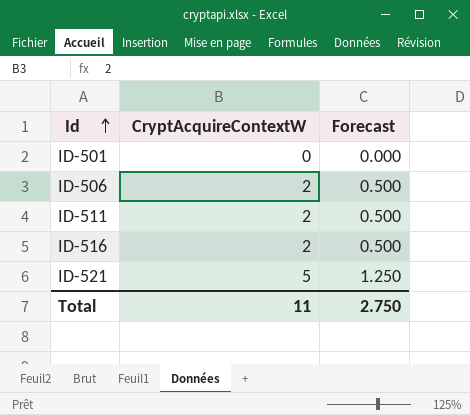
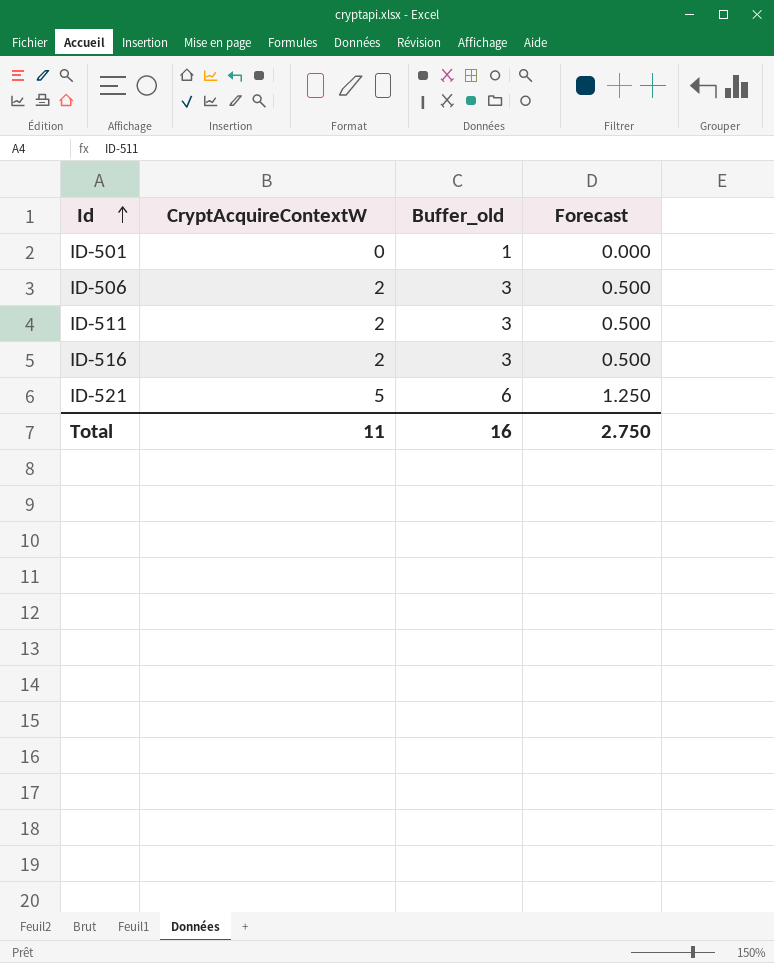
column Buffer_old | formula: none -> [CryptAcquireContextW] + 1

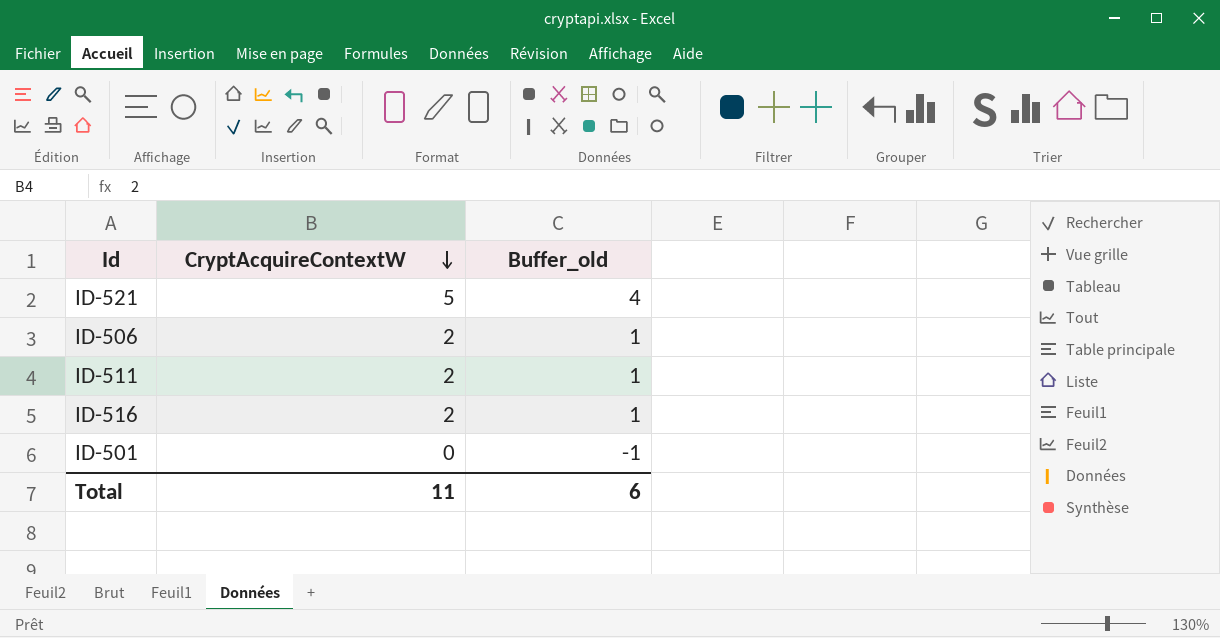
row order: Id ascending -> CryptAcquireContextW descending
column Forecast | formula: [CryptAcquireContextW] * 0.25 -> none
column Buffer_old | formula: [CryptAcquireContextW] + 1 -> [CryptAcquireContextW] - 1
Total | Buffer_old: 16 -> 6

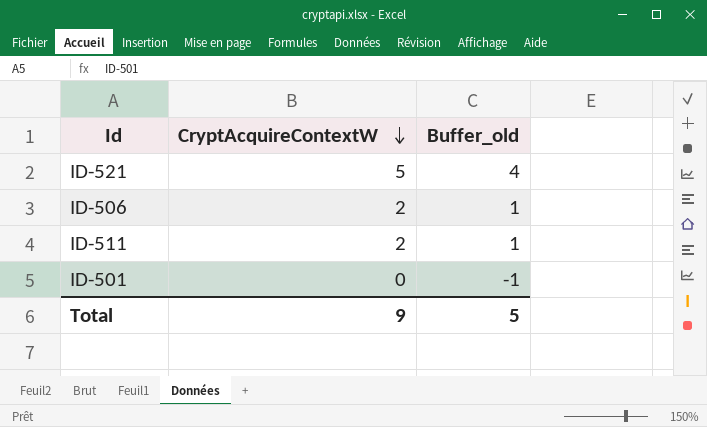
row ID-516: 2 | 1 -> none
Total | CryptAcquireContextW: 11 -> 9
Total | Buffer_old: 6 -> 5

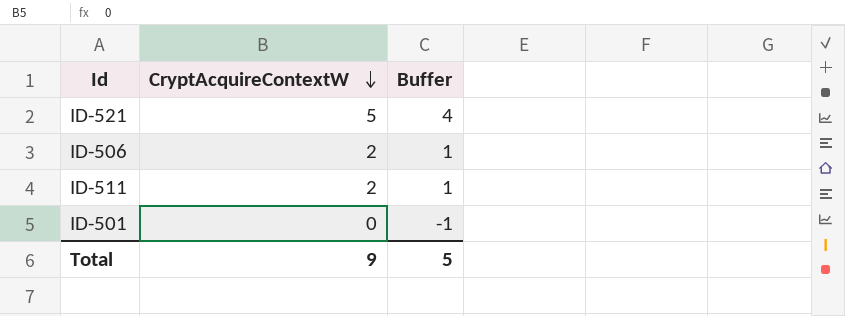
column name: Buffer_old -> Buffer

